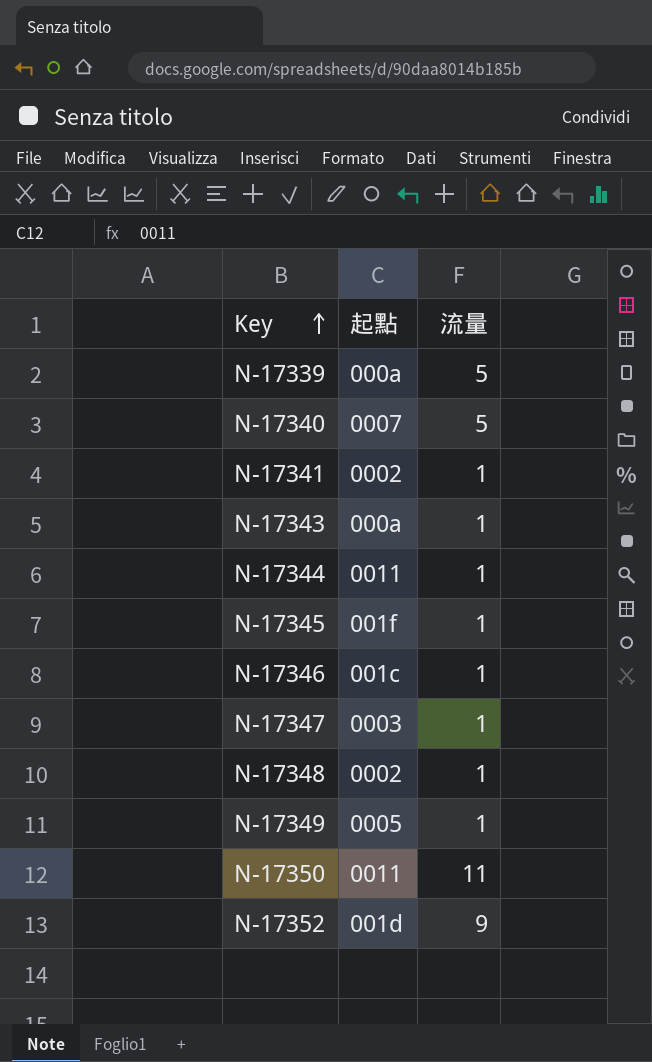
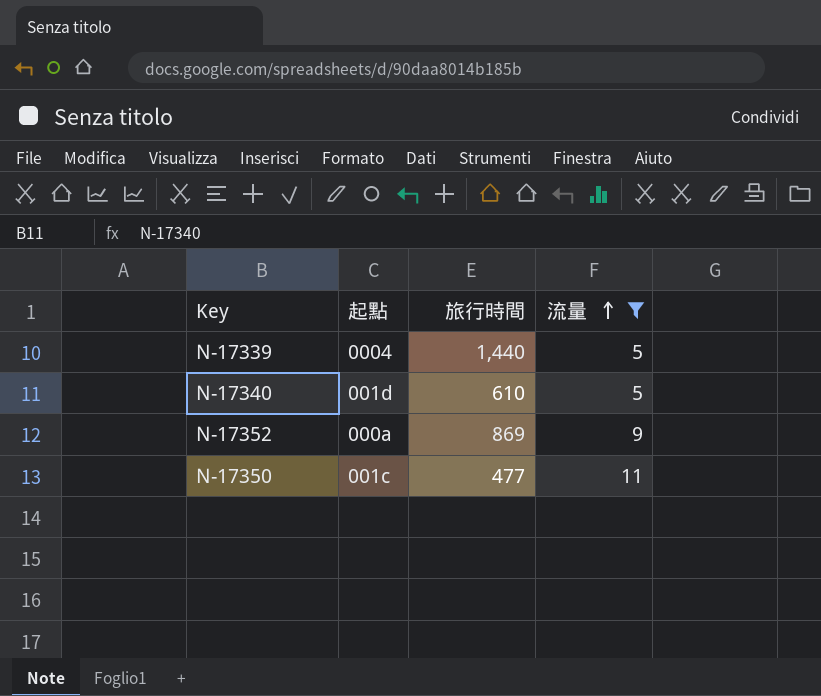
filter: none -> 流量 != 1
row order: Key ascending -> 流量 ascending
column 旅行時間 | position: none -> 3
N-17339 | 起點: 000a -> 0004
N-17340 | 起點: 0007 -> 001d
N-17352 | 起點: 001d -> 000a
N-17350 | 起點: 0011 -> 001c

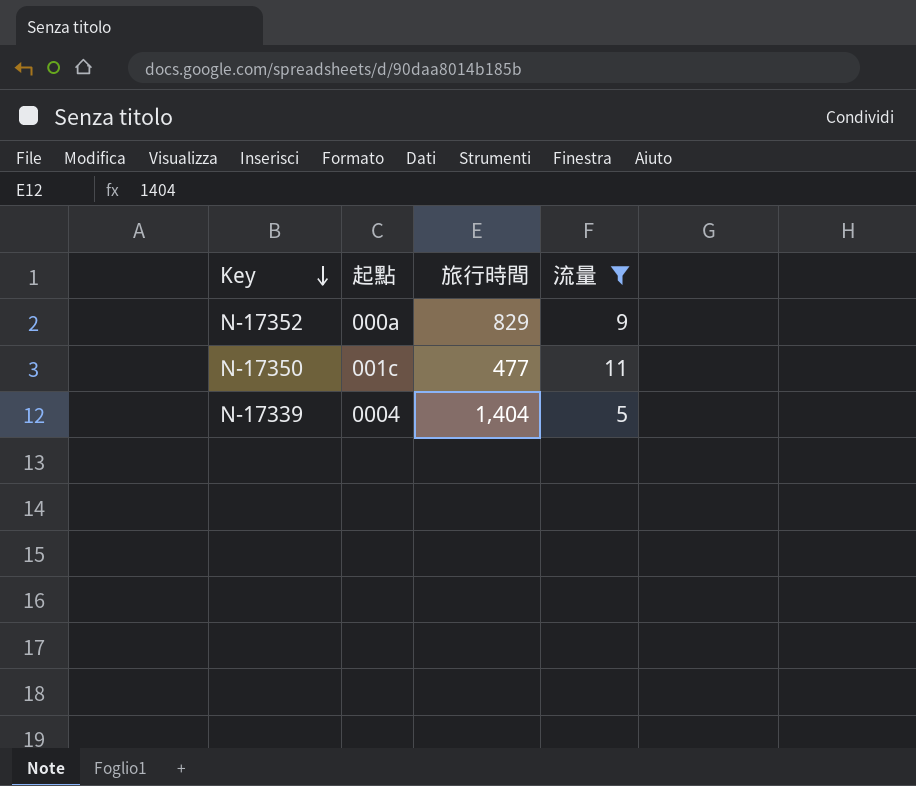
row order: 流量 ascending -> Key descending
row N-17340: 001d | 610 | 5 -> none
N-17352 | 旅行時間: 869 -> 829
N-17339 | 旅行時間: 1,440 -> 1,404

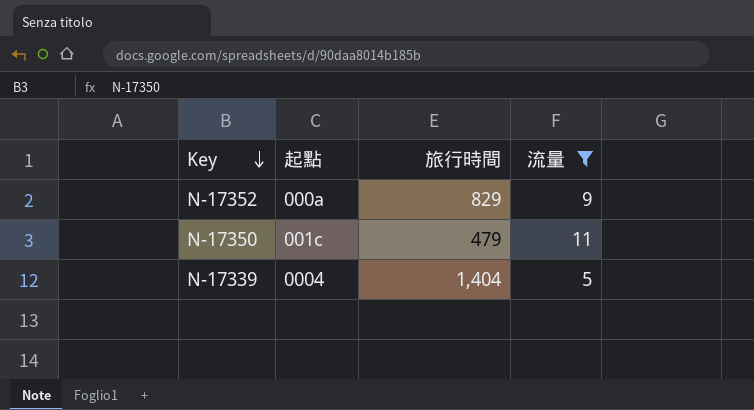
N-17350 | 旅行時間: 477 -> 479

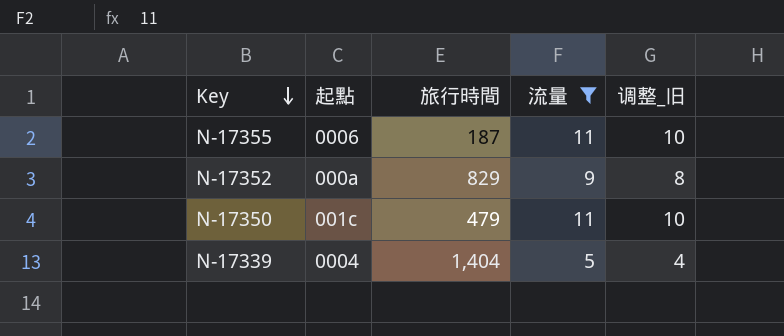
column 调整_旧 | formula: none -> [流量] - 1
row N-17355: none -> 0006 | 187 | 11 | 10

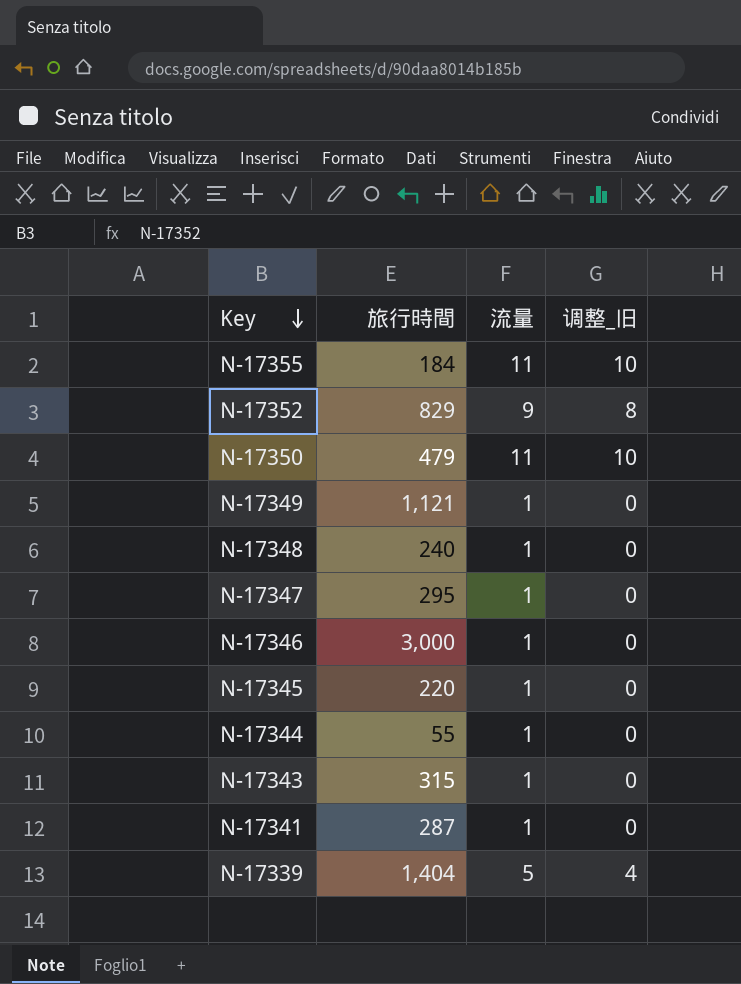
filter: 流量 != 1 -> none
column 起點 | position: 2 -> none
N-17355 | 旅行時間: 187 -> 184

